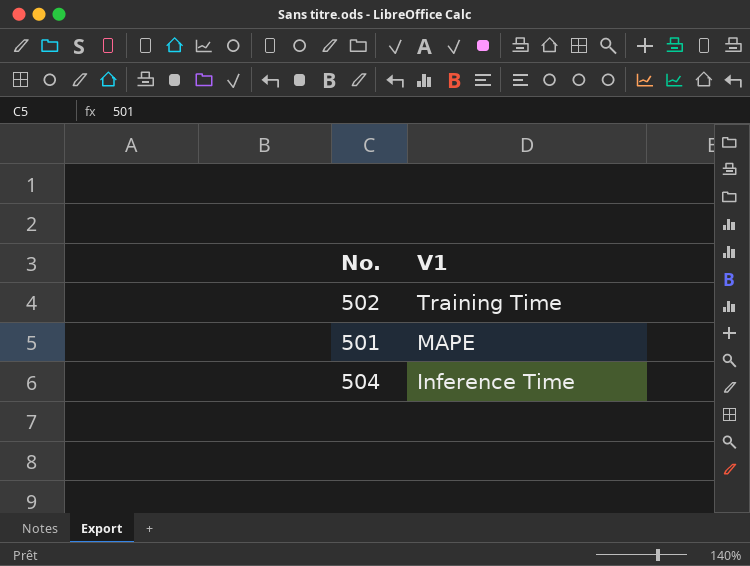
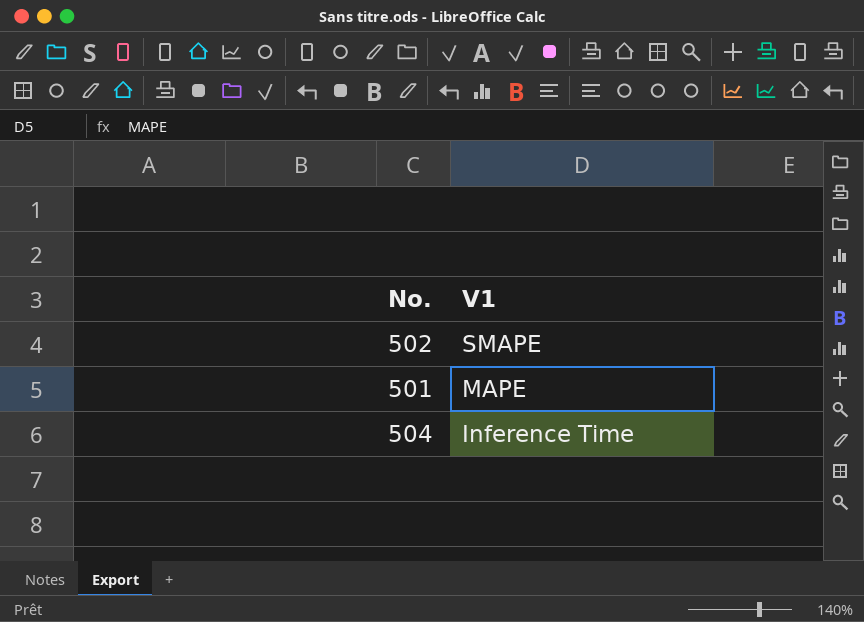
502 | V1: Training Time -> SMAPE

